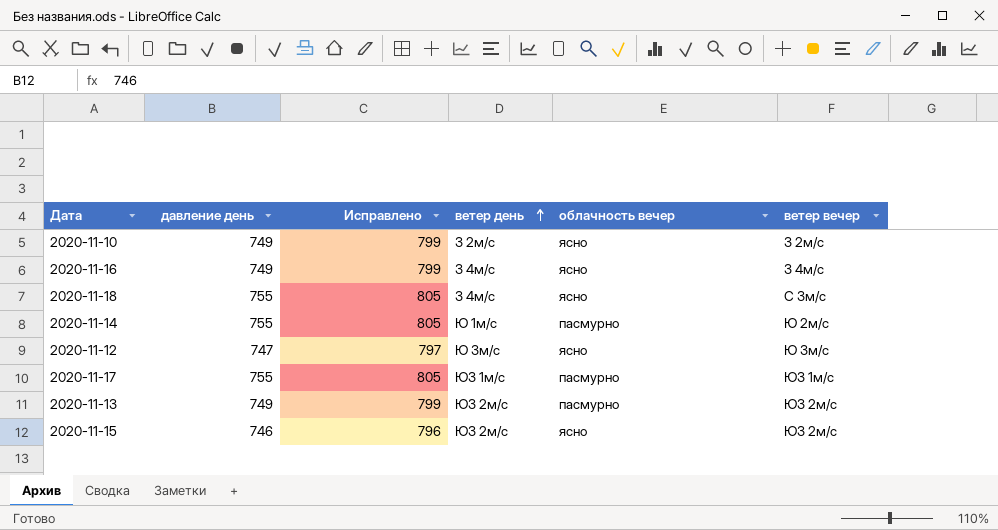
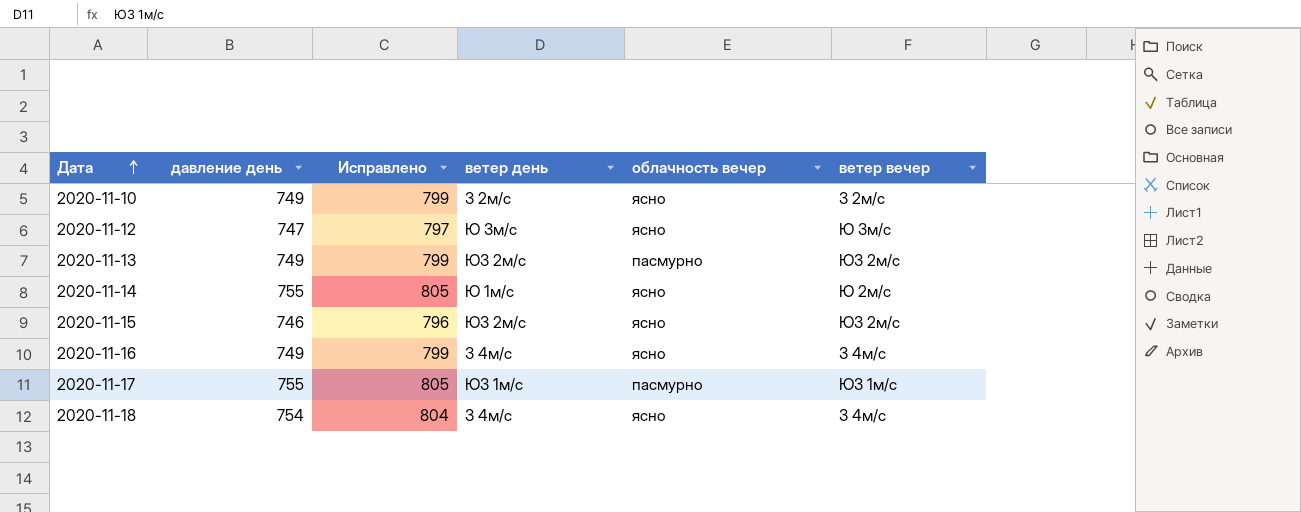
row order: ветер день ascending -> Дата ascending
2020-11-14 | облачность вечер: пасмурно -> ясно
2020-11-18 | давление день: 755 -> 754
2020-11-18 | Исправлено: 805 -> 804
2020-11-18 | ветер вечер: С 3м/с -> З 4м/с

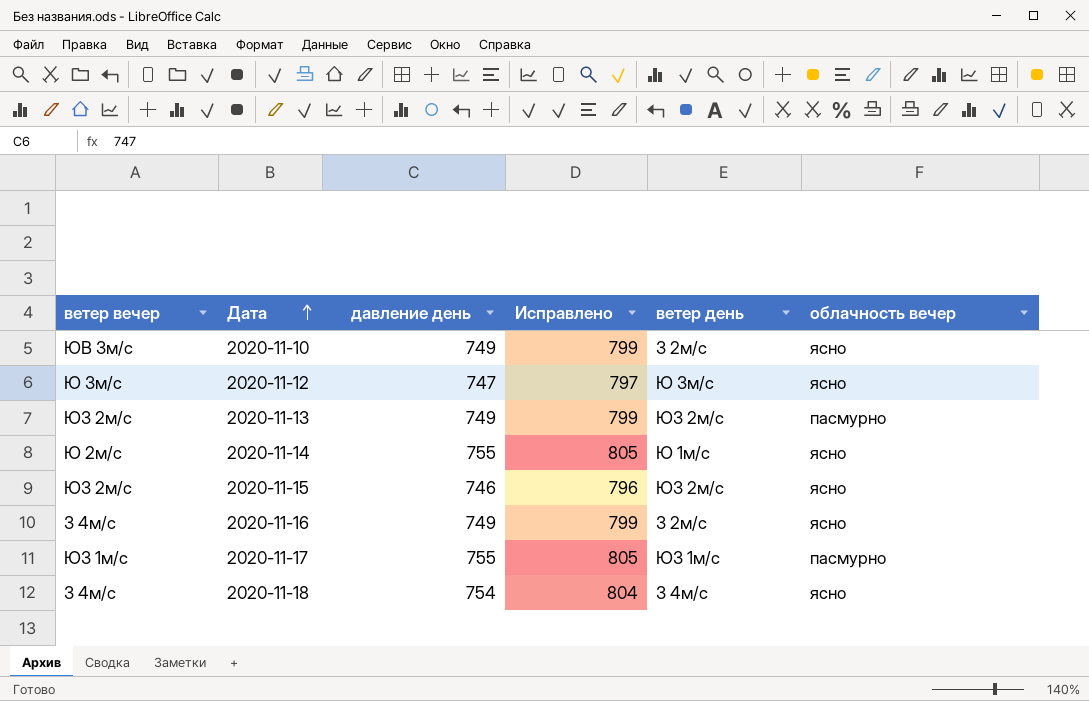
column ветер вечер | position: 6 -> 1
2020-11-10 | ветер вечер: З 2м/с -> ЮВ 3м/с
2020-11-16 | ветер день: З 4м/с -> З 2м/с

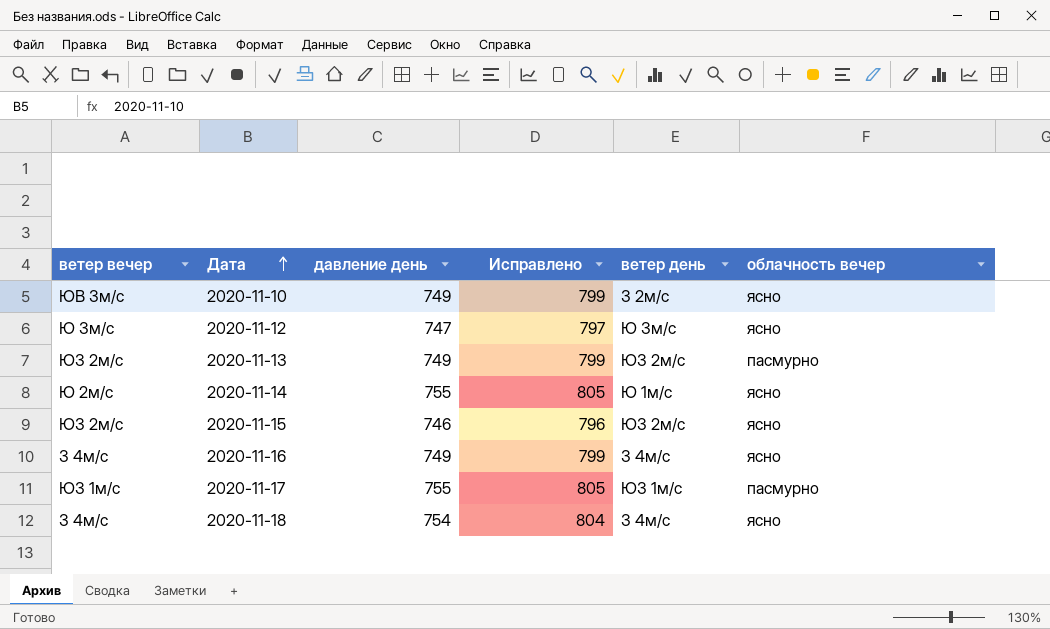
2020-11-16 | ветер день: З 2м/с -> З 4м/с

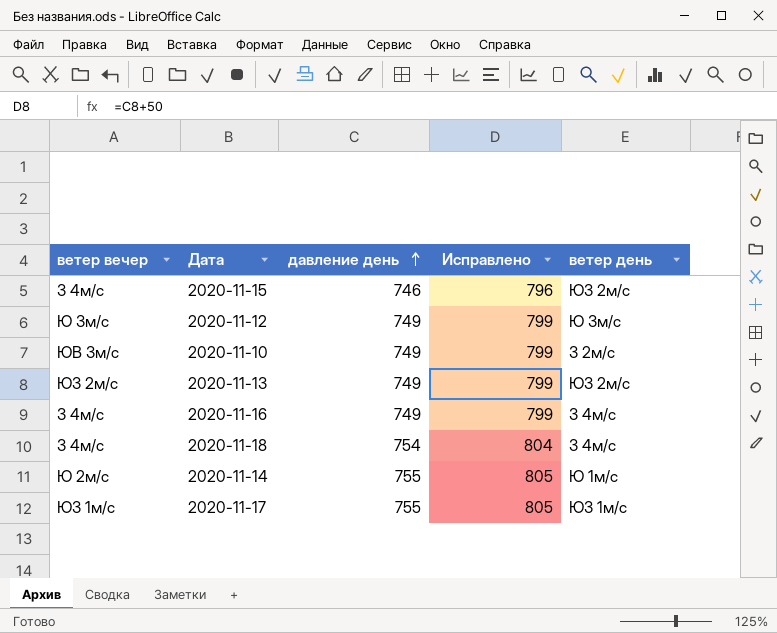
row order: Дата ascending -> давление день ascending
column облачность вечер | position: 6 -> none
2020-11-15 | ветер вечер: ЮЗ 2м/с -> З 4м/с
2020-11-12 | давление день: 747 -> 749
2020-11-12 | Исправлено: 797 -> 799

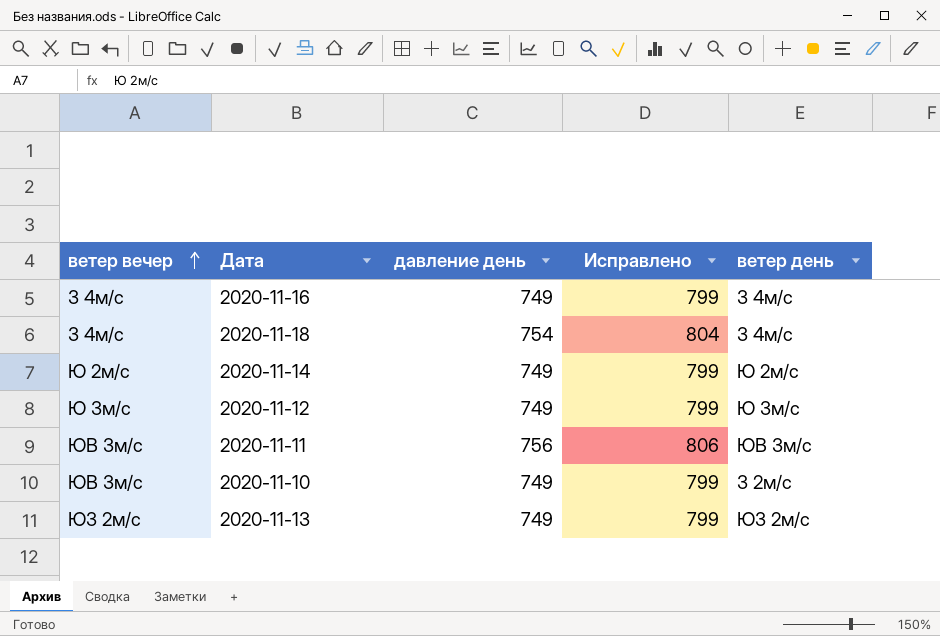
row order: давление день ascending -> ветер вечер ascending
row 2020-11-15: З 4м/с | 746 | 796 | ЮЗ 2м/с -> none
row 2020-11-17: ЮЗ 1м/с | 755 | 805 | ЮЗ 1м/с -> none
2020-11-14 | давление день: 755 -> 749
2020-11-14 | Исправлено: 805 -> 799
2020-11-14 | ветер день: Ю 1м/с -> Ю 2м/с
row 2020-11-11: none -> ЮВ 3м/с | 756 | 806 | ЮВ 3м/с

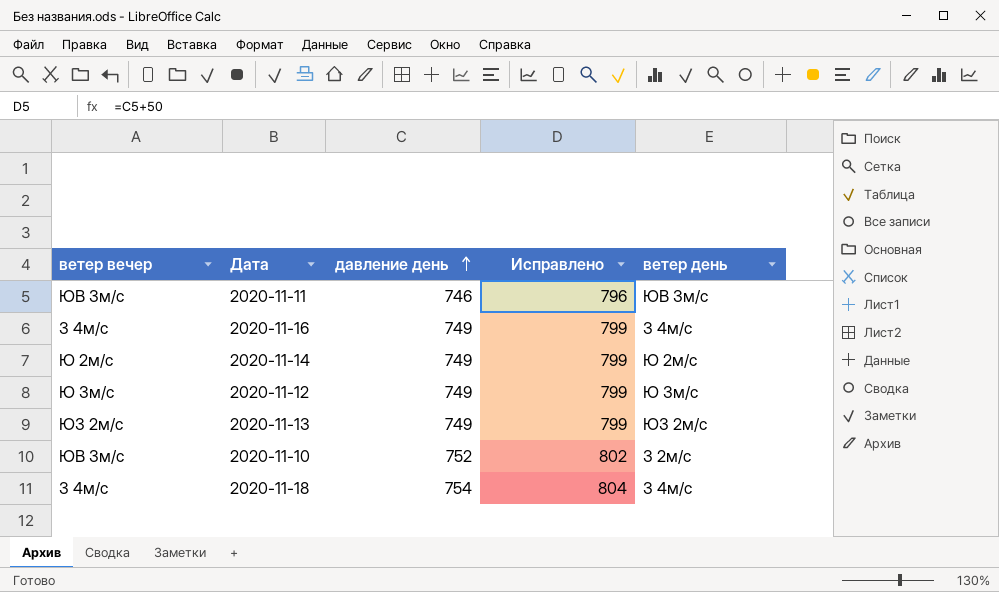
row order: ветер вечер ascending -> давление день ascending
2020-11-11 | давление день: 756 -> 746
2020-11-11 | Исправлено: 806 -> 796
2020-11-10 | давление день: 749 -> 752
2020-11-10 | Исправлено: 799 -> 802

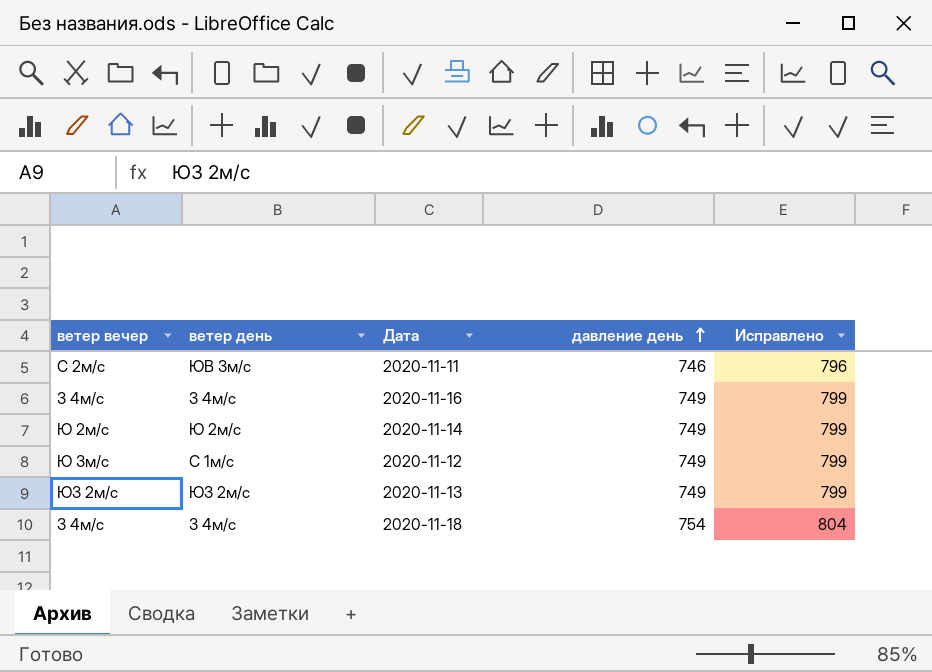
column ветер день | position: 5 -> 2
row 2020-11-10: ЮВ 3м/с | 752 | 802 | З 2м/с -> none
2020-11-11 | ветер вечер: ЮВ 3м/с -> С 2м/с
2020-11-12 | ветер день: Ю 3м/с -> С 1м/с

